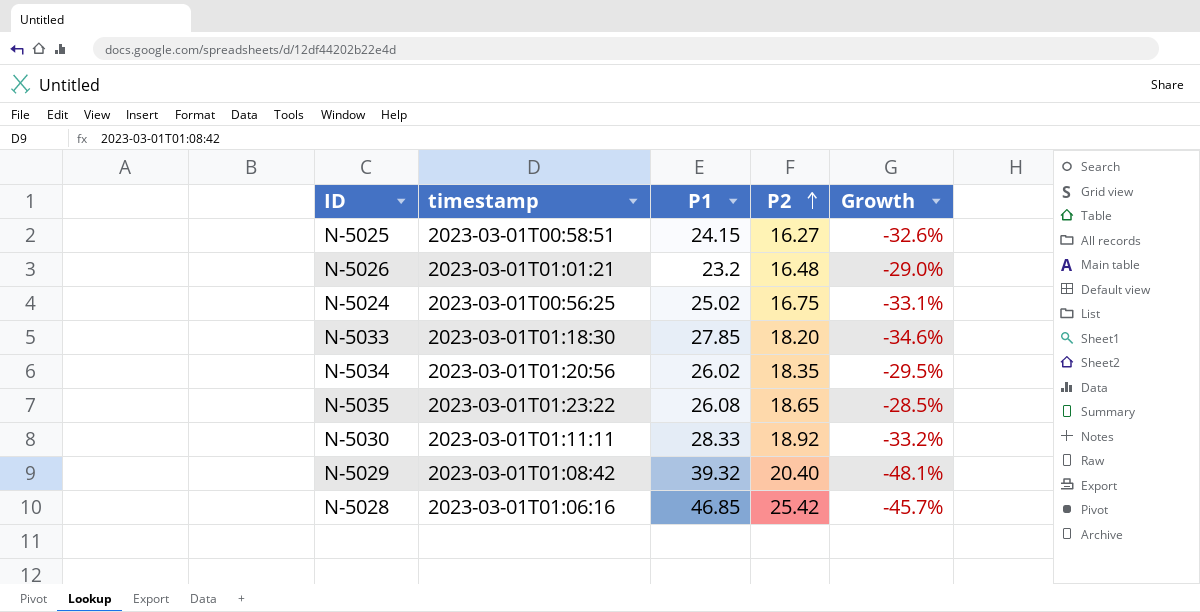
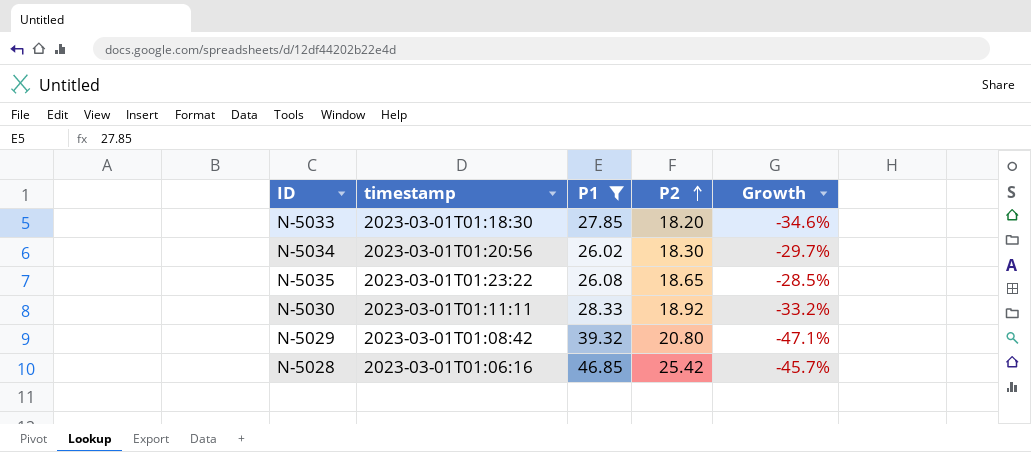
filter: none -> P1 >= 26.02
N-5034 | P2: 18.35 -> 18.30
N-5034 | Growth: -29.5% -> -29.7%
N-5029 | P2: 20.40 -> 20.80
N-5029 | Growth: -48.1% -> -47.1%

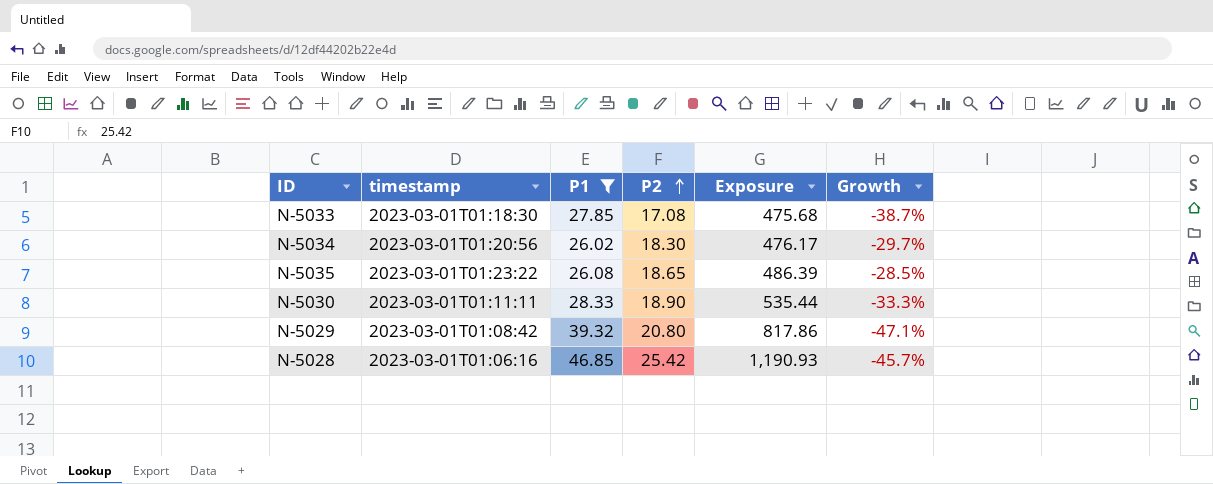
column Exposure | formula: none -> [P1] * [P2]
N-5033 | P2: 18.20 -> 17.08
N-5033 | Growth: -34.6% -> -38.7%
N-5030 | P2: 18.92 -> 18.90
N-5030 | Growth: -33.2% -> -33.3%

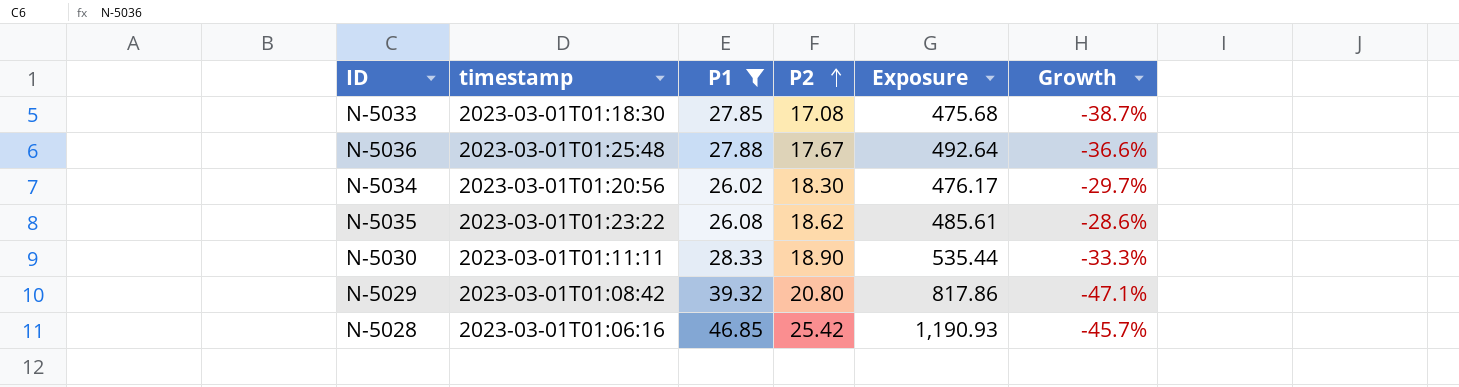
row N-5036: none -> 2023-03-01T01:25:48 | 27.88 | 17.67 | 492.64 | -36.6%
N-5035 | P2: 18.65 -> 18.62
N-5035 | Exposure: 486.39 -> 485.61
N-5035 | Growth: -28.5% -> -28.6%

